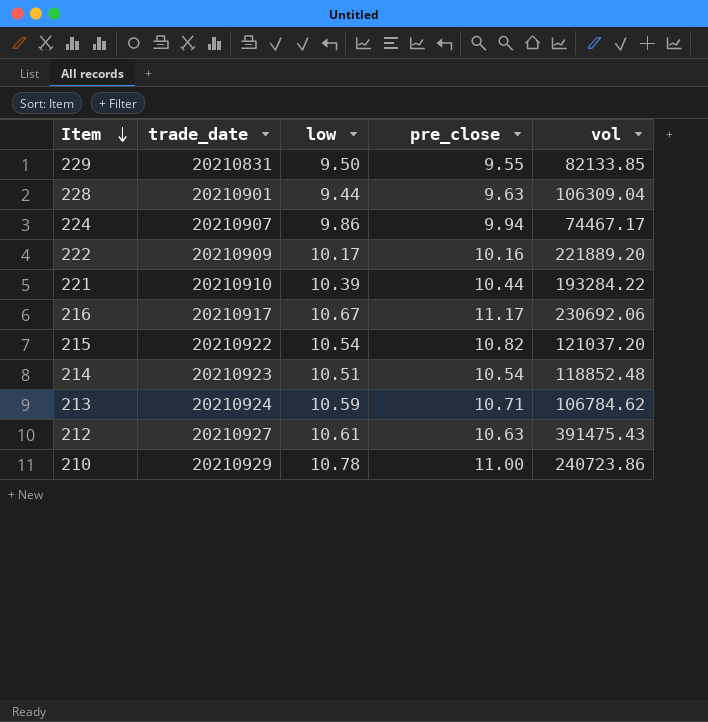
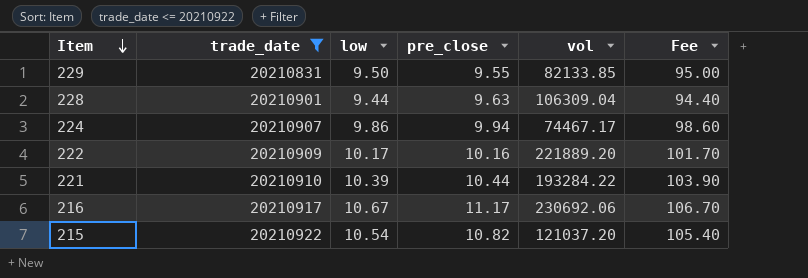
filter: none -> trade_date <= 20210922
column Fee | formula: none -> [low] * 10

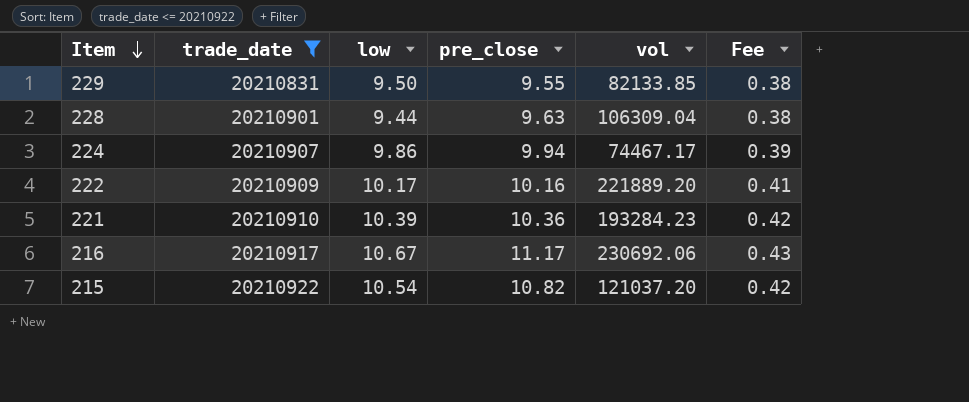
column Fee | formula: [low] * 10 -> [low] * 0.04
221 | pre_close: 10.44 -> 10.36
221 | vol: 193284.22 -> 193284.23

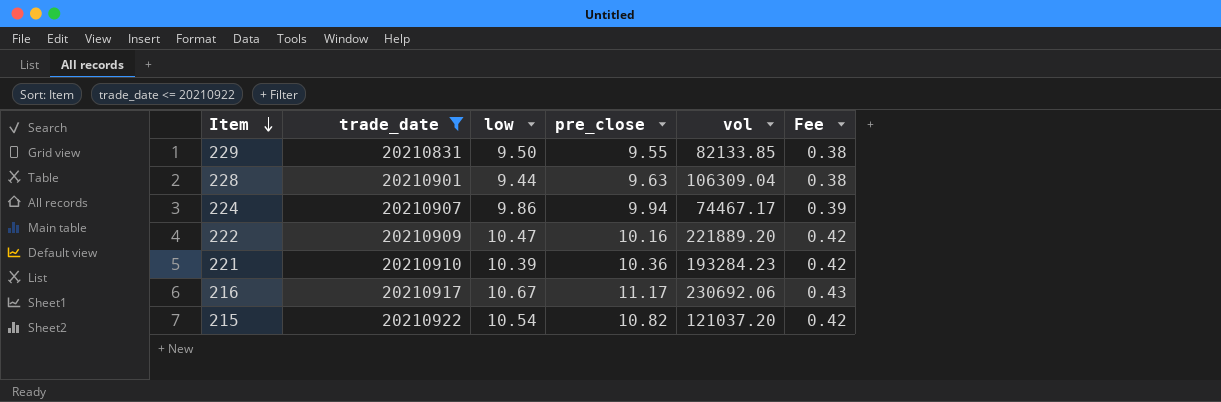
222 | low: 10.17 -> 10.47
222 | Fee: 0.41 -> 0.42

